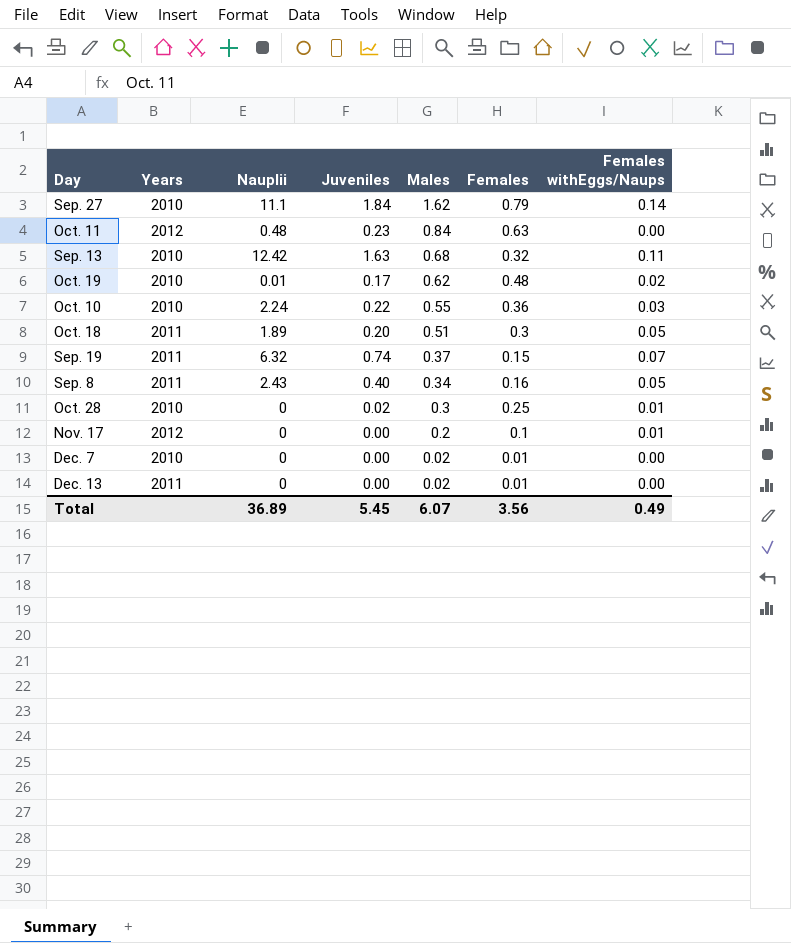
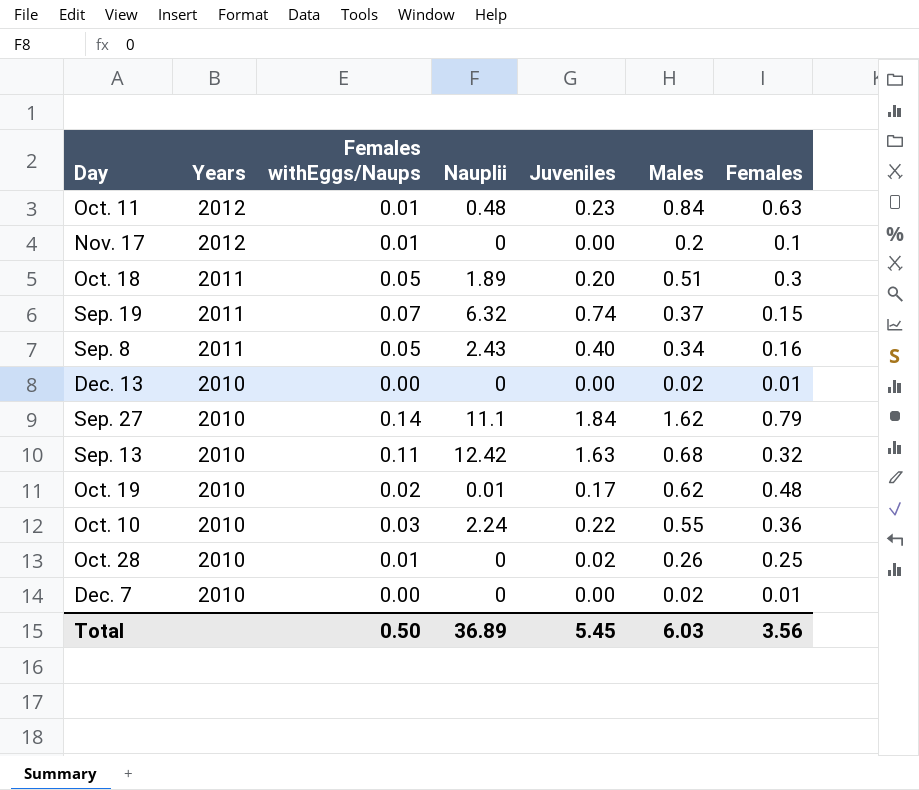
row order: Males descending -> Years descending
column Females withEggs/Naups | position: 7 -> 3
Oct. 11 | Females withEggs/Naups: 0.00 -> 0.01
Dec. 13 | Years: 2011 -> 2010
Oct. 28 | Males: 0.3 -> 0.26
Total | Females withEggs/Naups: 0.49 -> 0.50
Total | Males: 6.07 -> 6.03

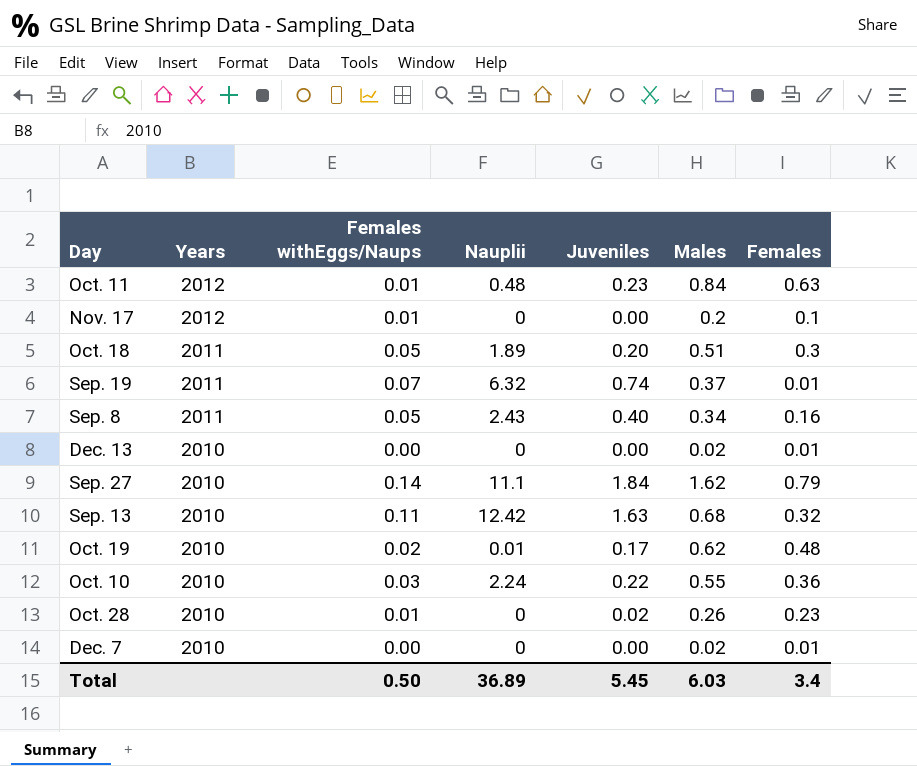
Sep. 19 | Females: 0.15 -> 0.01
Oct. 28 | Females: 0.25 -> 0.23
Total | Females: 3.56 -> 3.4

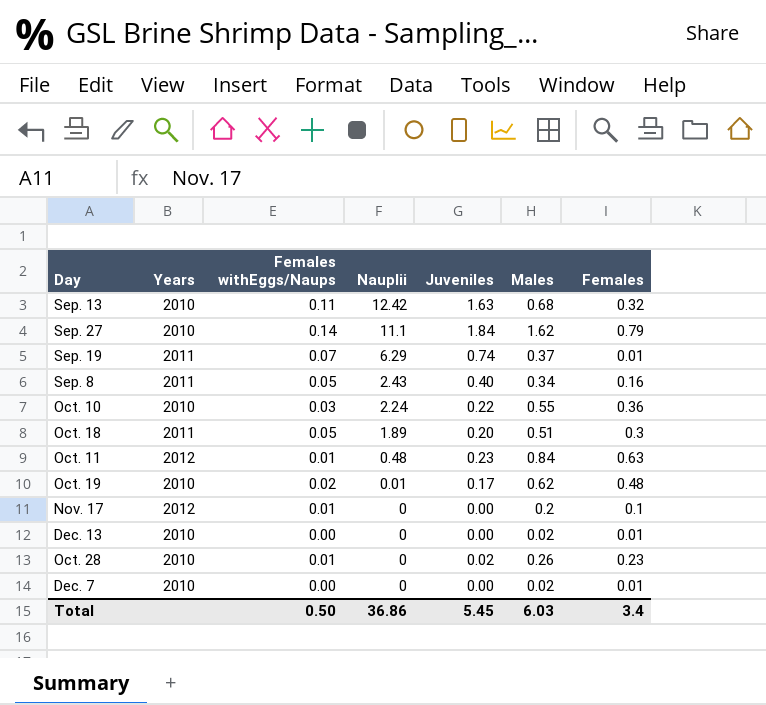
row order: Years descending -> Nauplii descending
Sep. 19 | Nauplii: 6.32 -> 6.29
Total | Nauplii: 36.89 -> 36.86

